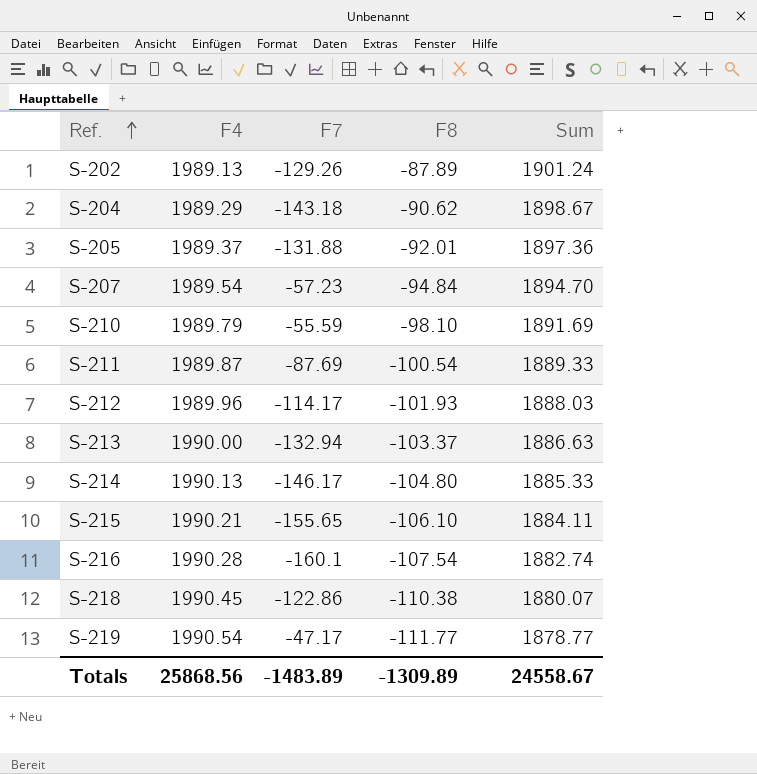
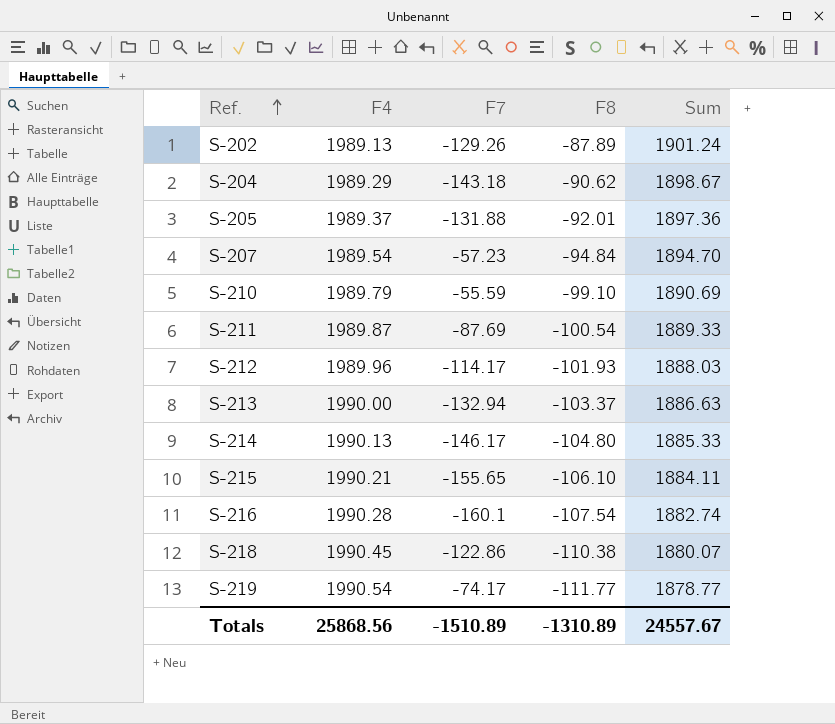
S-210 | F8: -98.10 -> -99.10
S-210 | Sum: 1891.69 -> 1890.69
S-219 | F7: -47.17 -> -74.17
Totals | F7: -1483.89 -> -1510.89
Totals | F8: -1309.89 -> -1310.89
Totals | Sum: 24558.67 -> 24557.67

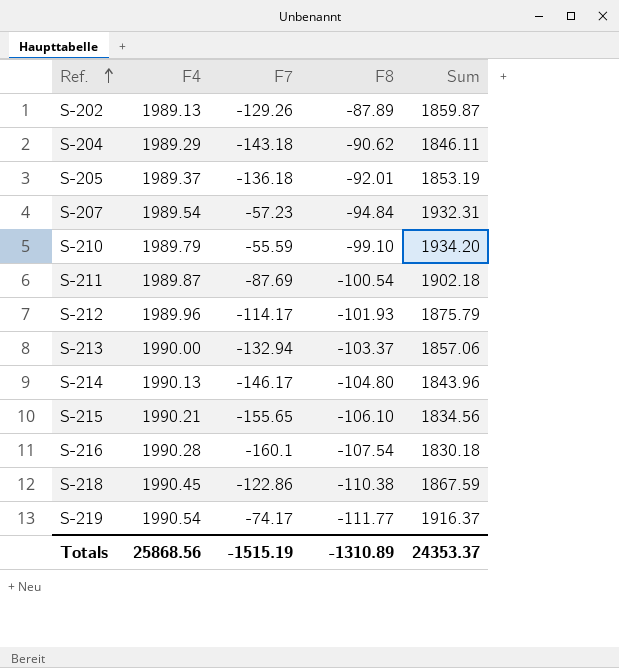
column Sum | formula: [F4] + [F8] -> [F4] + [F7]
S-205 | F7: -131.88 -> -136.18
Totals | F7: -1510.89 -> -1515.19
Totals | Sum: 24557.67 -> 24353.37

